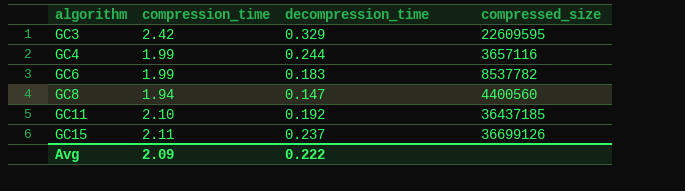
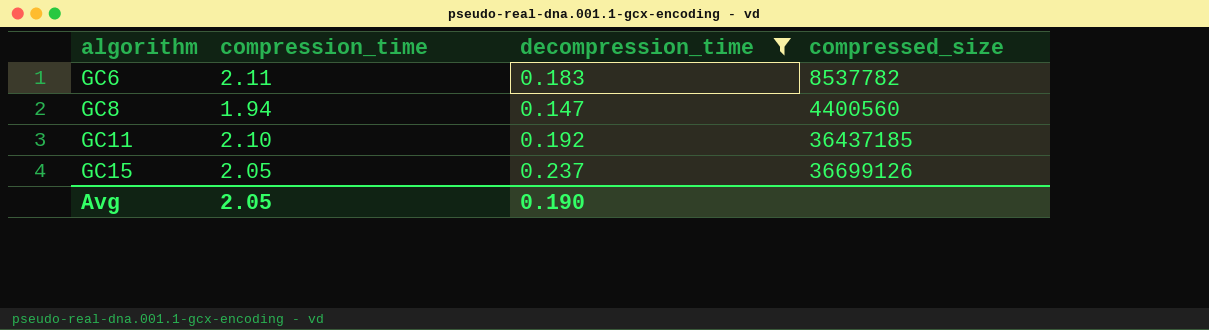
filter: none -> decompression_time <= 0.237
GC6 | compression_time: 1.99 -> 2.11
GC15 | compression_time: 2.11 -> 2.05
Avg | compression_time: 2.09 -> 2.05
Avg | decompression_time: 0.222 -> 0.190

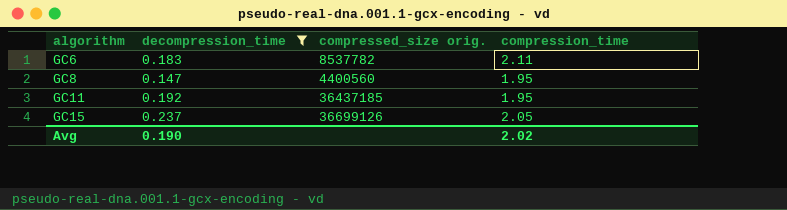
column name: compressed_size -> compressed_size orig.
column compression_time | position: 2 -> 4
GC8 | compression_time: 1.94 -> 1.95
GC11 | compression_time: 2.10 -> 1.95
Avg | compression_time: 2.05 -> 2.02

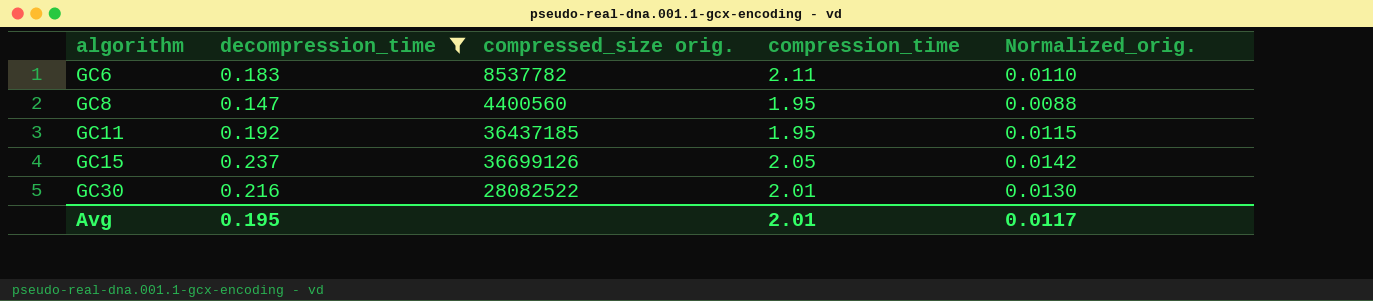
column Normalized_orig. | formula: none -> [decompression_time] * 0.06
row GC30: none -> 0.216 | 28082522 | 2.01 | 0.0130
Avg | decompression_time: 0.190 -> 0.195
Avg | compression_time: 2.02 -> 2.01

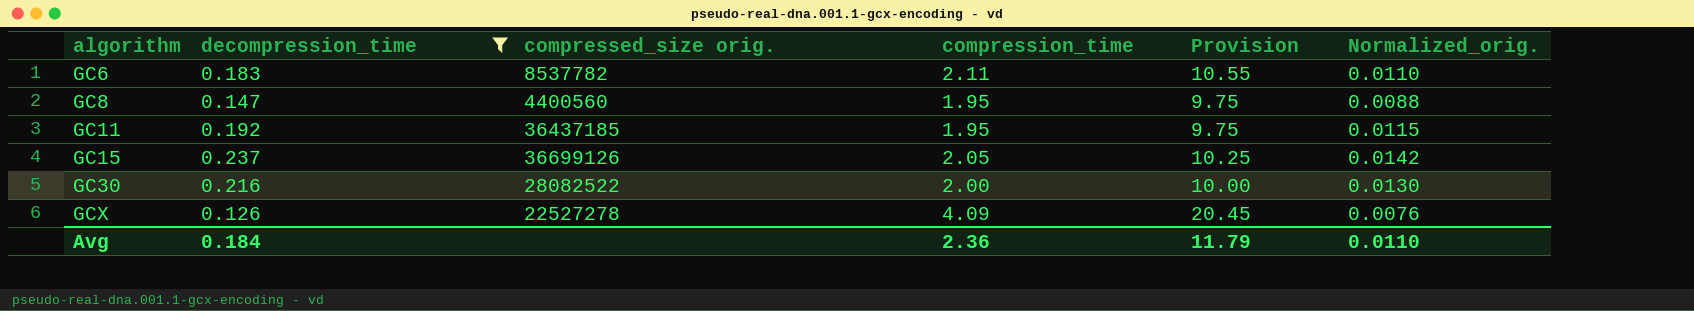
column Provision | formula: none -> [compression_time] * 5
GC30 | compression_time: 2.01 -> 2.00
row GCX: none -> 0.126 | 22527278 | 4.09 | 20.45 | 0.0076
Avg | decompression_time: 0.195 -> 0.184
Avg | compression_time: 2.01 -> 2.36
Avg | Normalized_orig.: 0.0117 -> 0.0110

